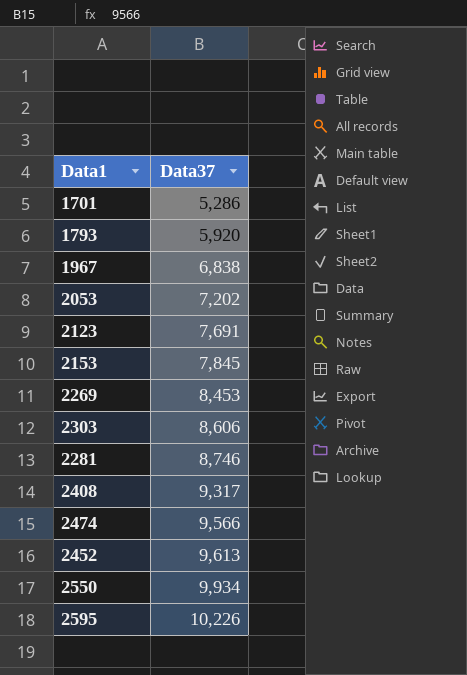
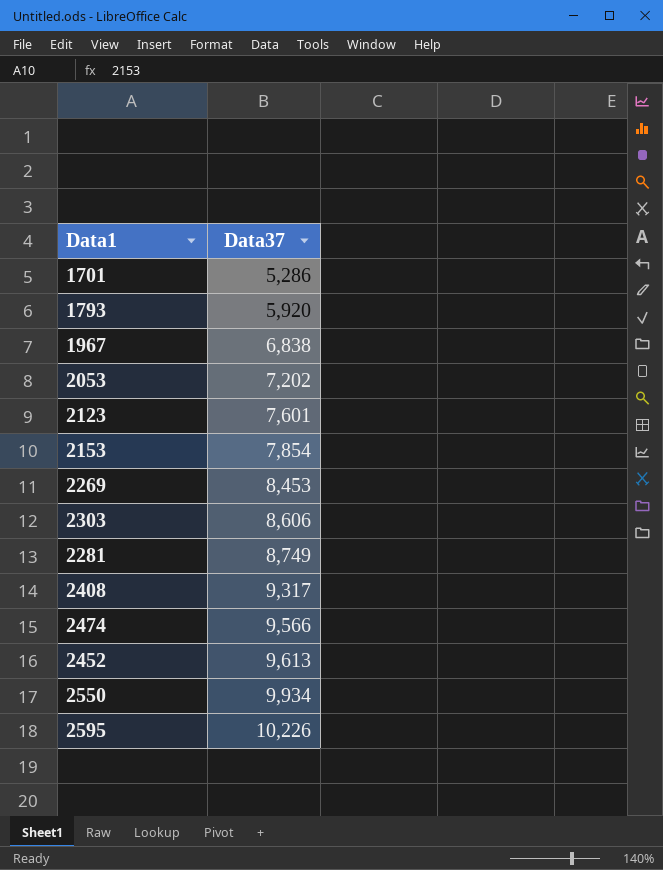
2123 | Data37: 7,691 -> 7,601
2153 | Data37: 7,845 -> 7,854
2281 | Data37: 8,746 -> 8,749

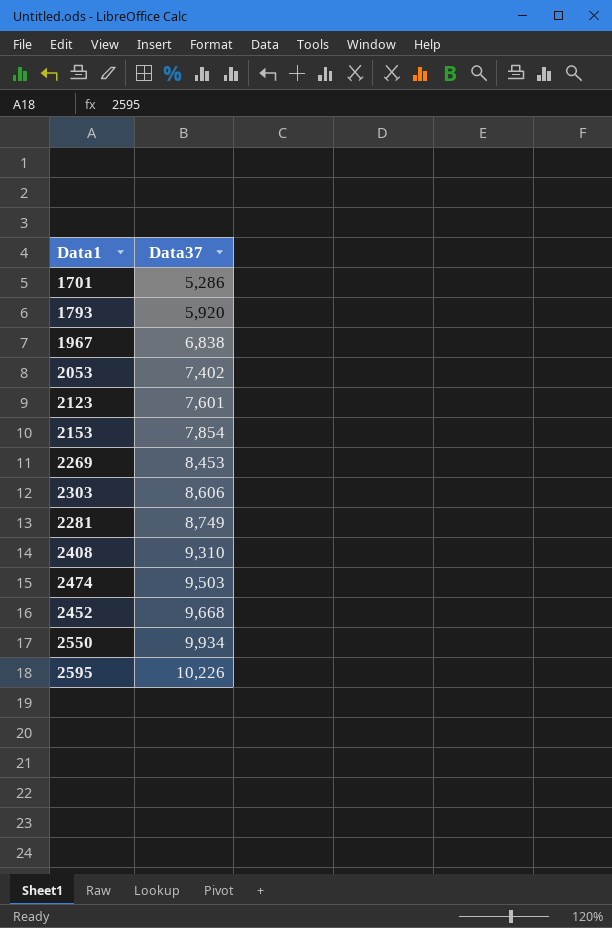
2053 | Data37: 7,202 -> 7,402
2408 | Data37: 9,317 -> 9,310
2474 | Data37: 9,566 -> 9,503
2452 | Data37: 9,613 -> 9,668

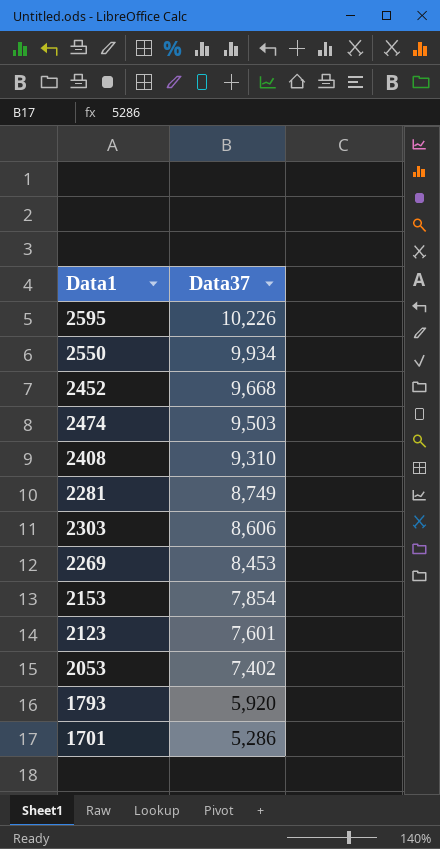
row order: Data37 ascending -> Data37 descending
row 1967: 6,838 -> none

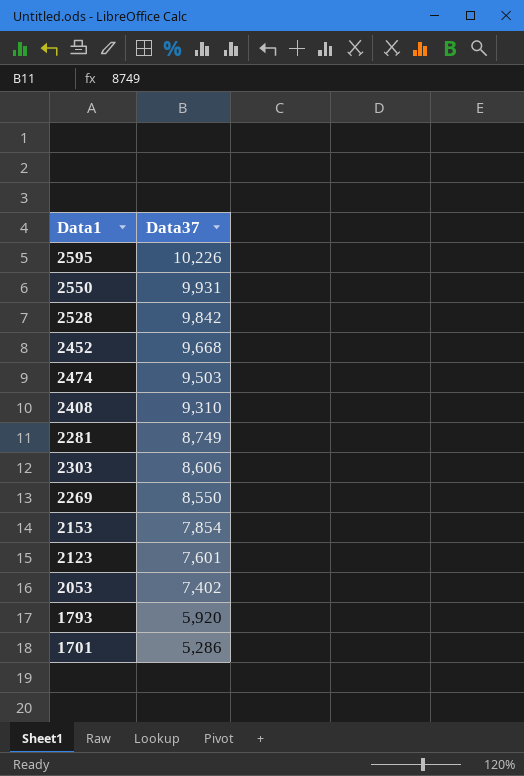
2550 | Data37: 9,934 -> 9,931
row 2528: none -> 9,842
2269 | Data37: 8,453 -> 8,550

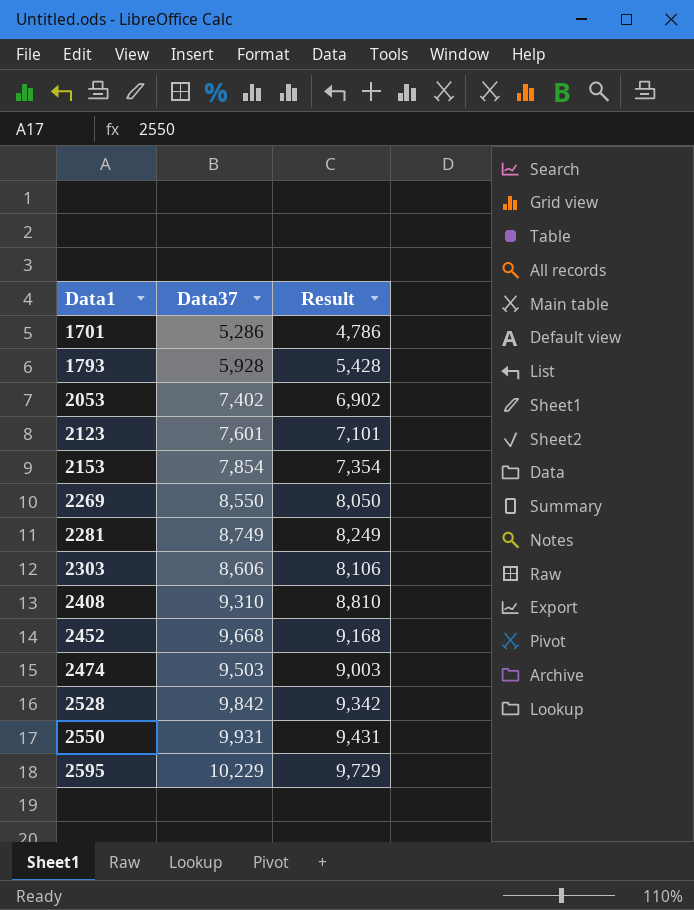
row order: Data37 descending -> Data1 ascending
column Result | formula: none -> [Data37] - 500
1793 | Data37: 5,920 -> 5,928
2595 | Data37: 10,226 -> 10,229

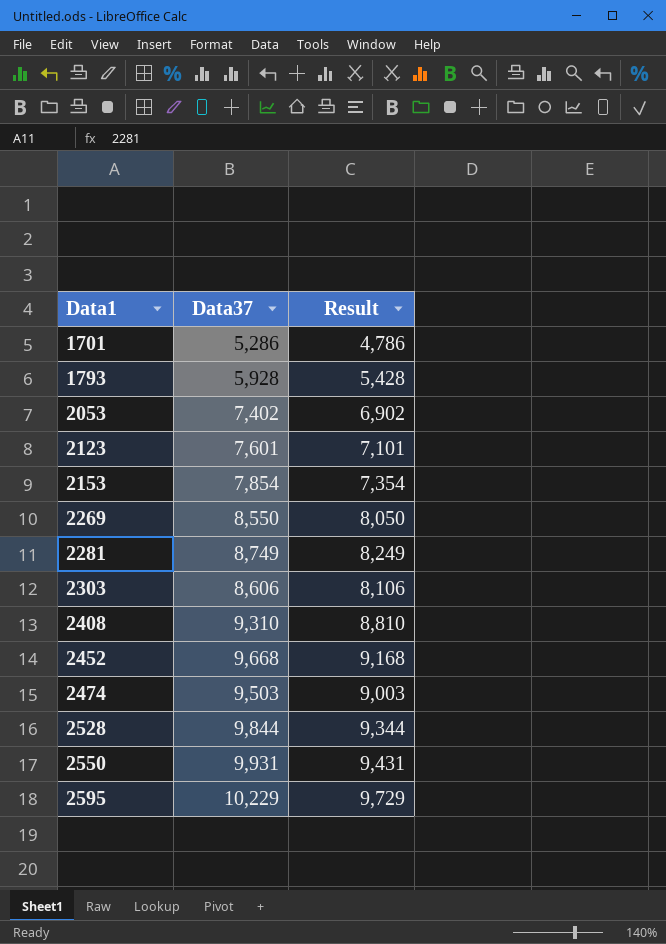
2528 | Data37: 9,842 -> 9,844
2528 | Result: 9,342 -> 9,344

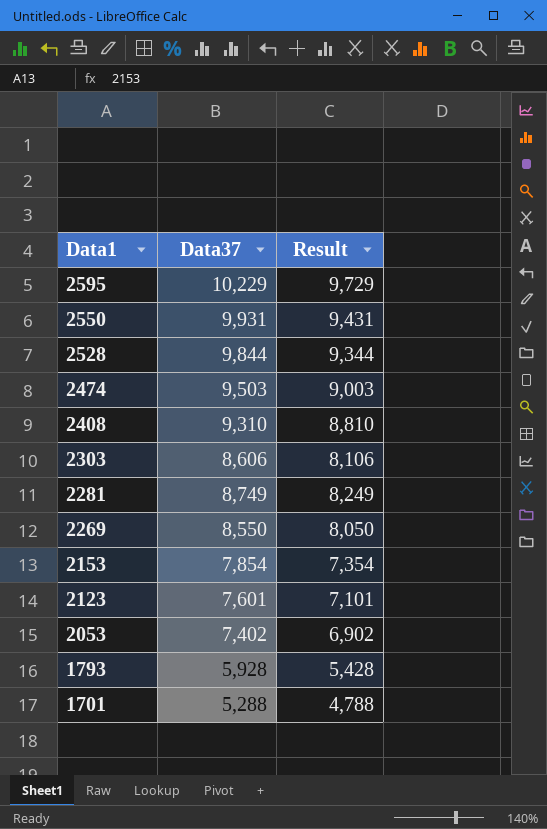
row order: Data1 ascending -> Data1 descending
row 2452: 9,668 | 9,168 -> none
1701 | Data37: 5,286 -> 5,288
1701 | Result: 4,786 -> 4,788

